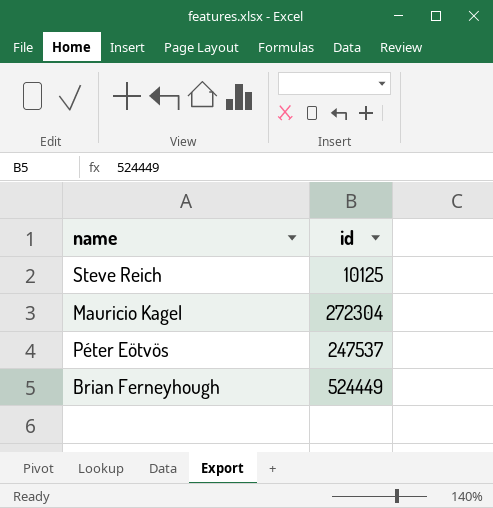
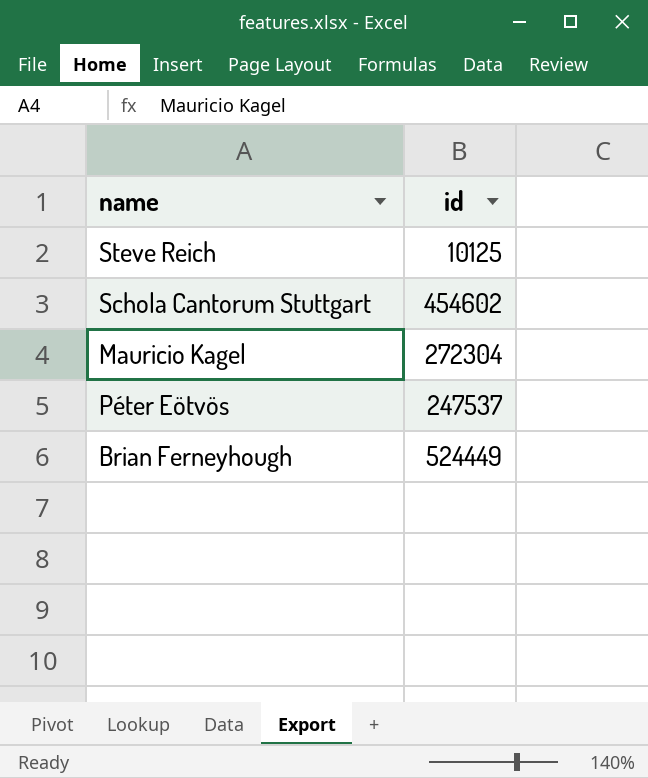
row Schola Cantorum Stuttgart: none -> 454602

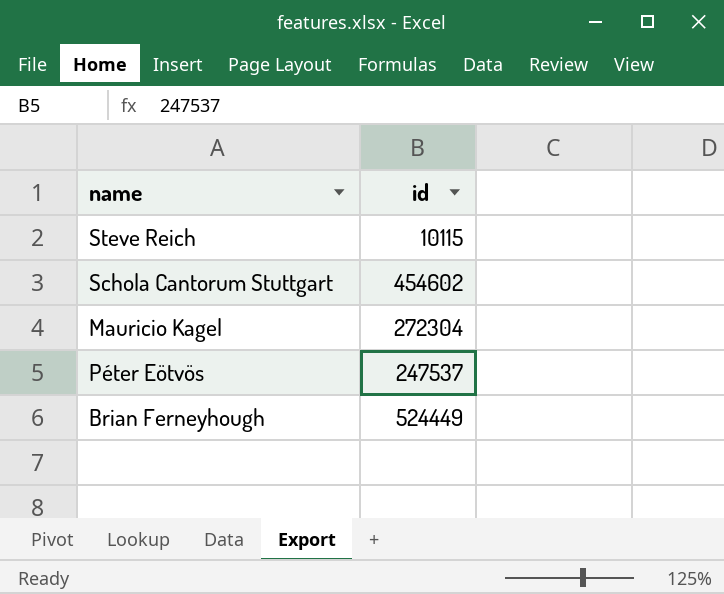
Steve Reich | id: 10125 -> 10115

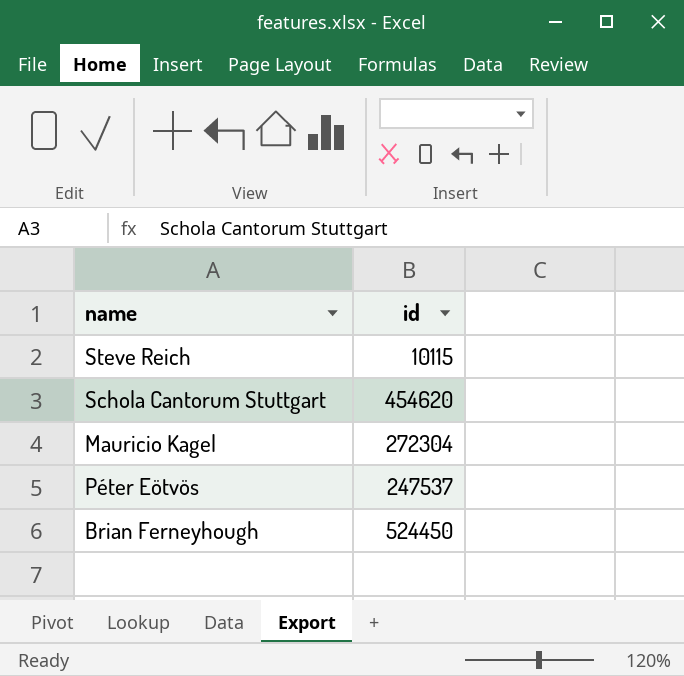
Schola Cantorum Stuttgart | id: 454602 -> 454620
Brian Ferneyhough | id: 524449 -> 524450

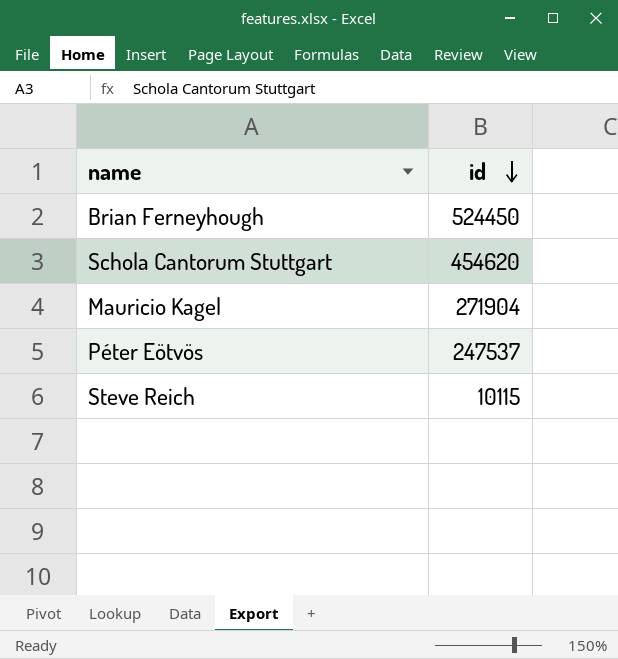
row order: none -> id descending
Mauricio Kagel | id: 272304 -> 271904

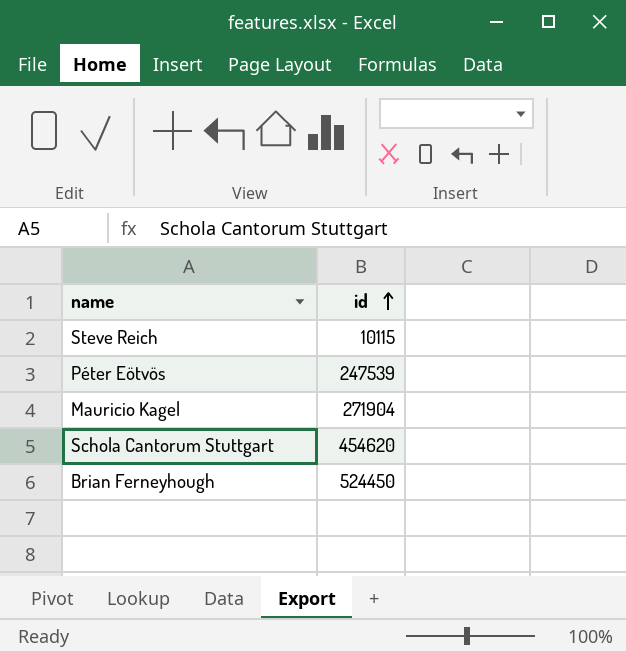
row order: id descending -> id ascending
Péter Eötvös | id: 247537 -> 247539

